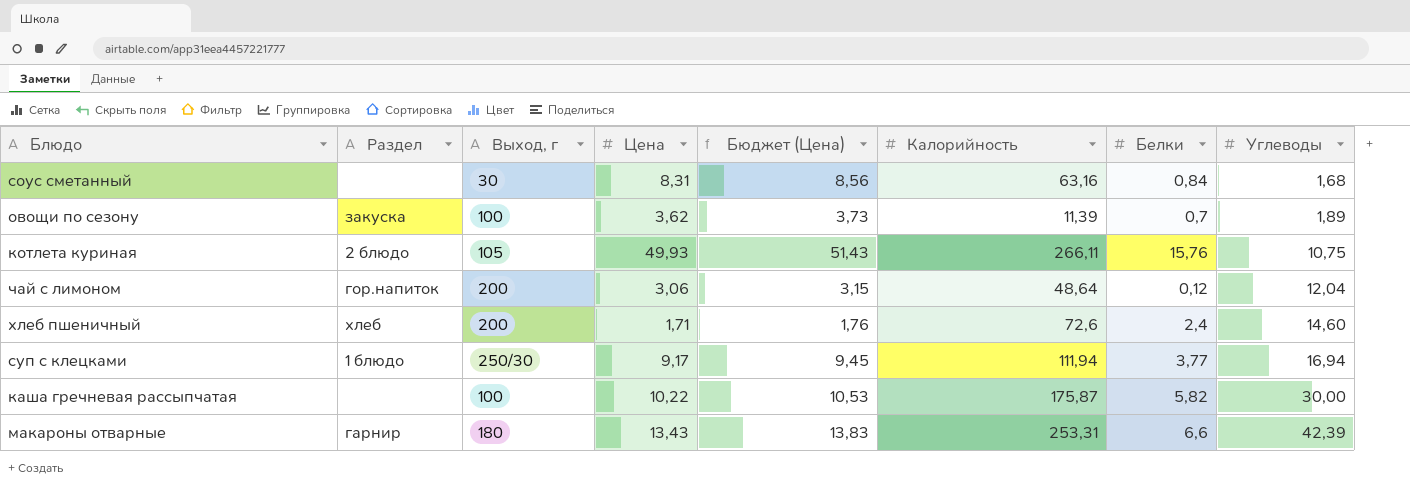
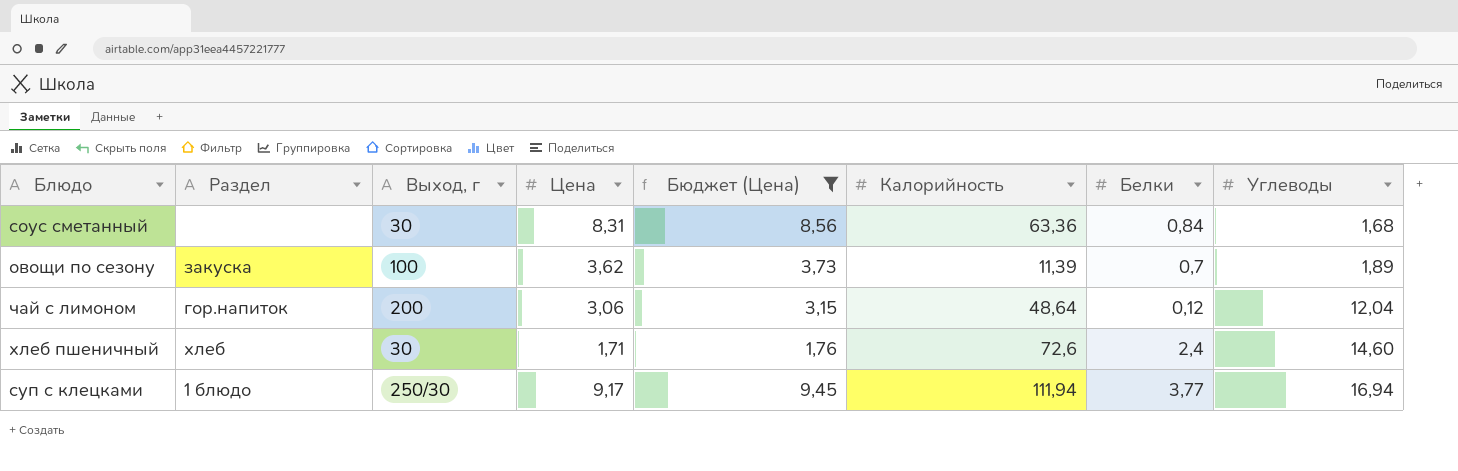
filter: none -> Бюджет (Цена) <= 9,45
соус сметанный | Калорийность: 63,16 -> 63,36
хлеб пшеничный | Выход, г: 200 -> 30

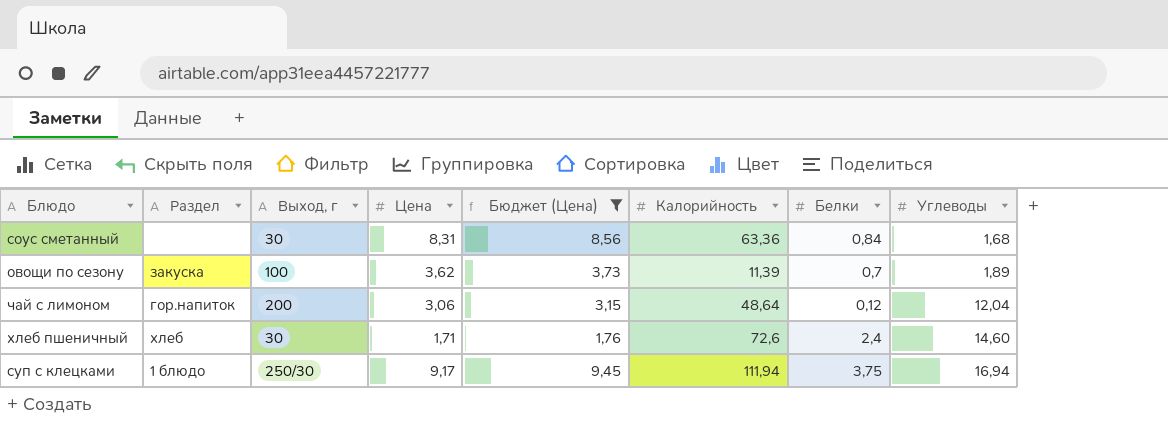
суп с клецками | Белки: 3,77 -> 3,75

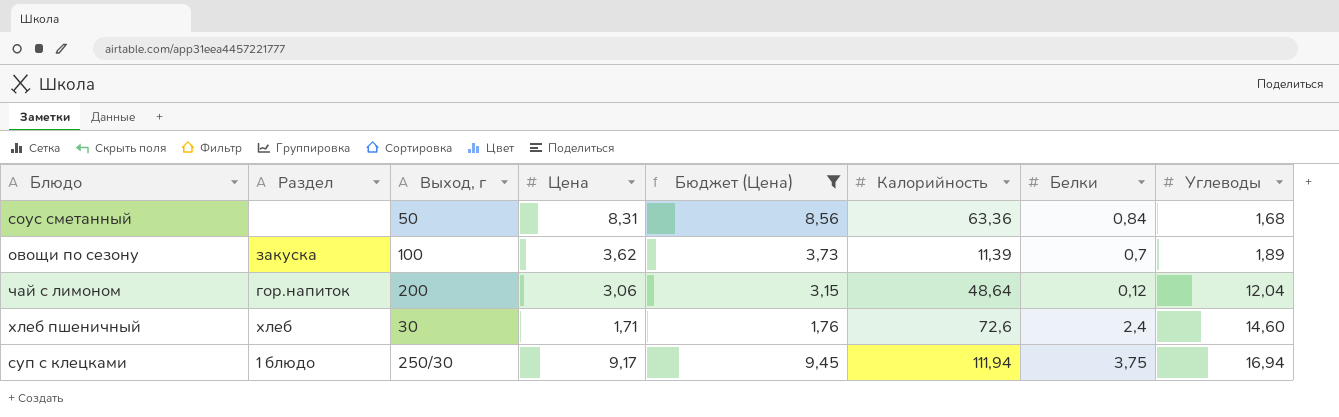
соус сметанный | Выход, г: 30 -> 50

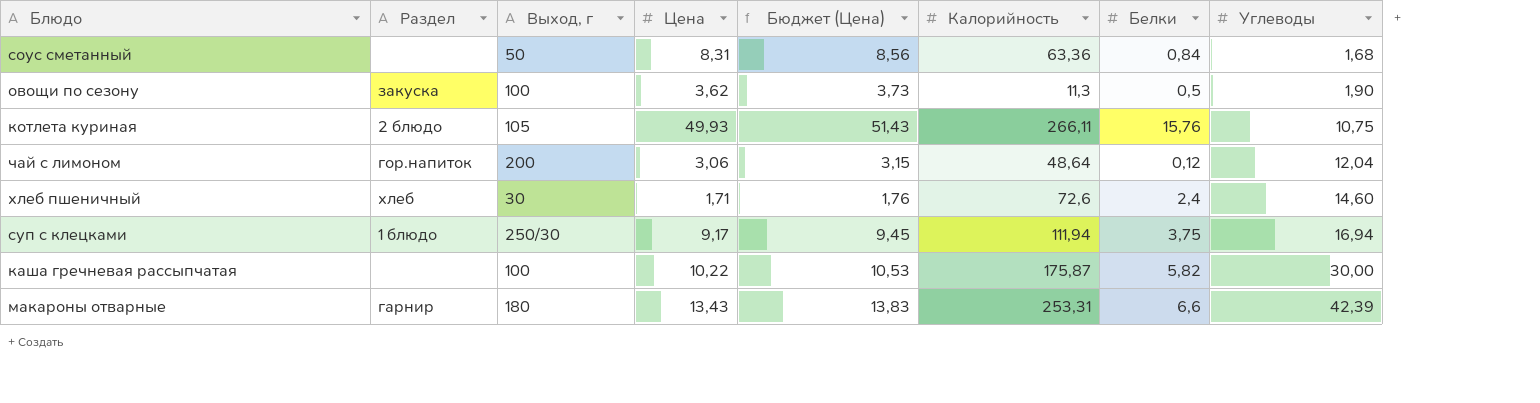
filter: Бюджет (Цена) <= 9,45 -> none
овощи по сезону | Калорийность: 11,39 -> 11,3
овощи по сезону | Белки: 0,7 -> 0,5
овощи по сезону | Углеводы: 1,89 -> 1,90

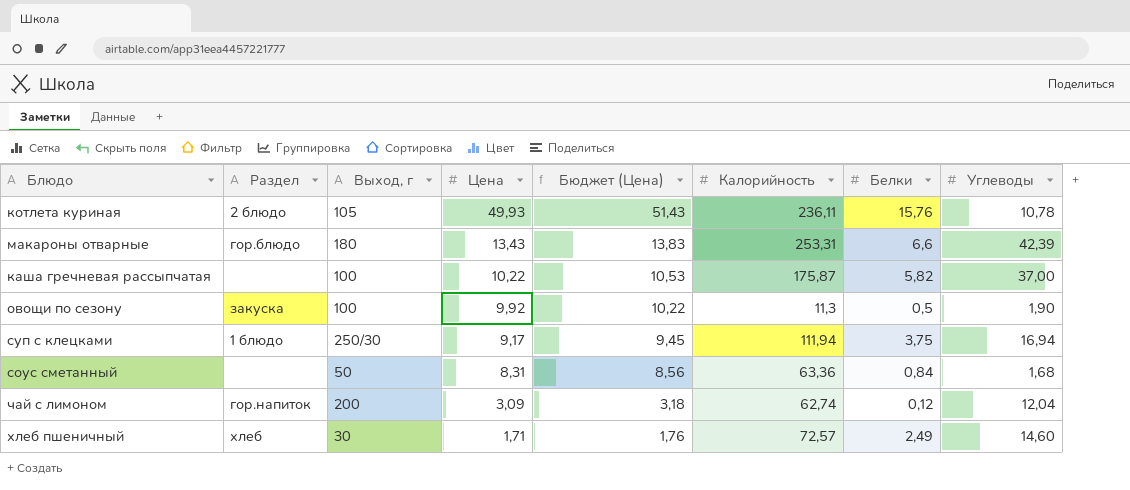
row order: Углеводы ascending -> Цена descending
котлета куриная | Калорийность: 266,11 -> 236,11
котлета куриная | Углеводы: 10,75 -> 10,78
макароны отварные | Раздел: гарнир -> гор.блюдо
каша гречневая рассыпчатая | Углеводы: 30,00 -> 37,00
овощи по сезону | Цена: 3,62 -> 9,92
овощи по сезону | Бюджет (Цена): 3,73 -> 10,22
чай с лимоном | Цена: 3,06 -> 3,09
чай с лимоном | Бюджет (Цена): 3,15 -> 3,18
чай с лимоном | Калорийность: 48,64 -> 62,74
хлеб пшеничный | Калорийность: 72,6 -> 72,57
хлеб пшеничный | Белки: 2,4 -> 2,49

